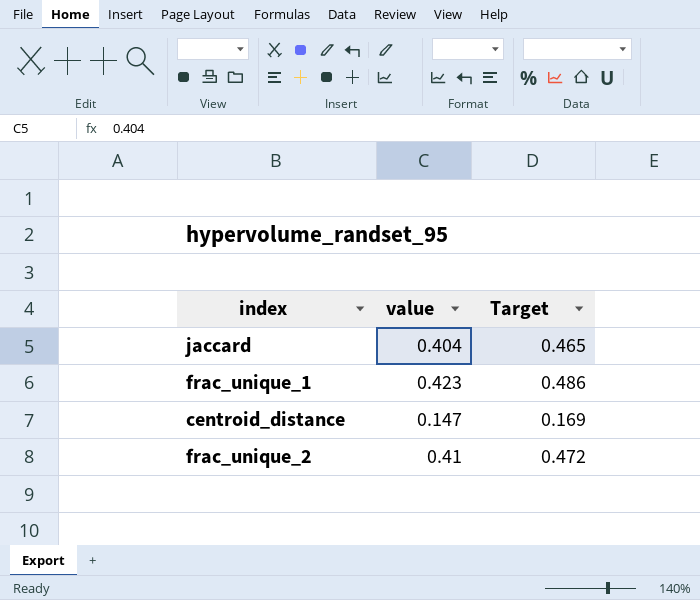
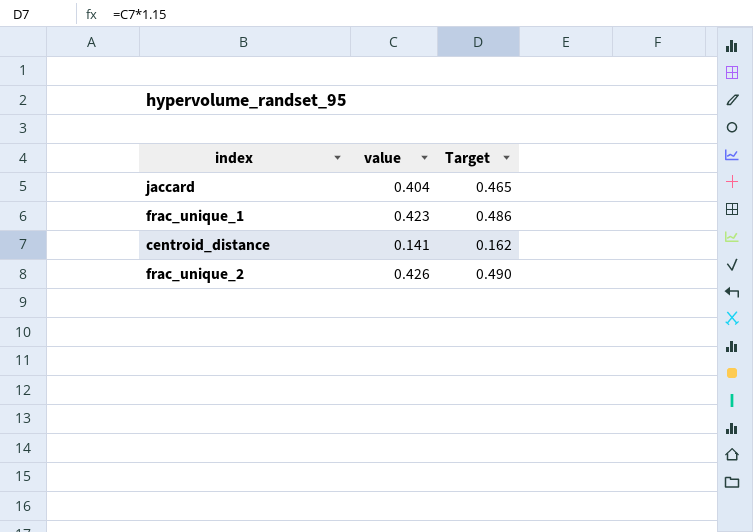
centroid_distance | value: 0.147 -> 0.141
centroid_distance | Target: 0.169 -> 0.162
frac_unique_2 | value: 0.41 -> 0.426
frac_unique_2 | Target: 0.472 -> 0.490

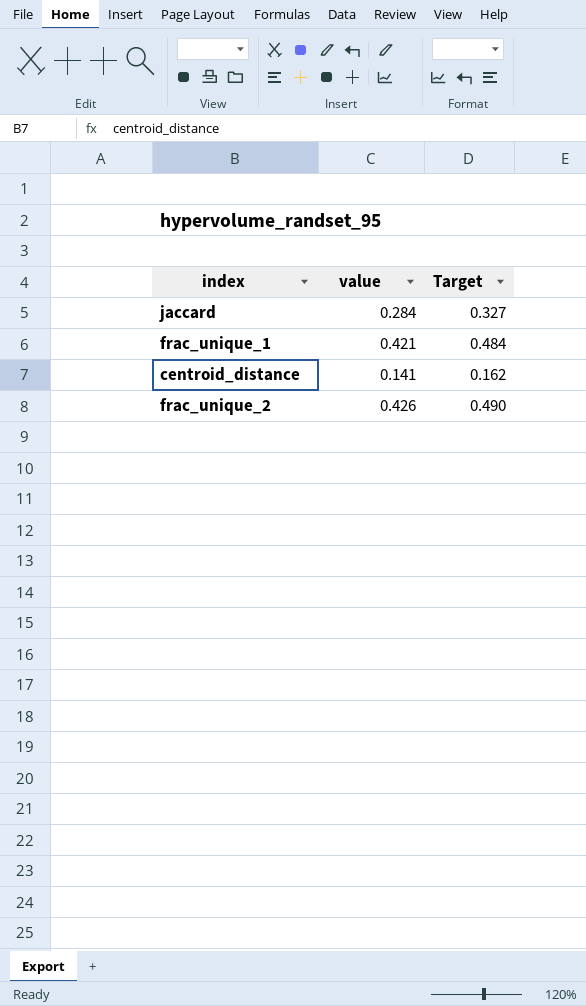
jaccard | value: 0.404 -> 0.284
jaccard | Target: 0.465 -> 0.327
frac_unique_1 | value: 0.423 -> 0.421
frac_unique_1 | Target: 0.486 -> 0.484

